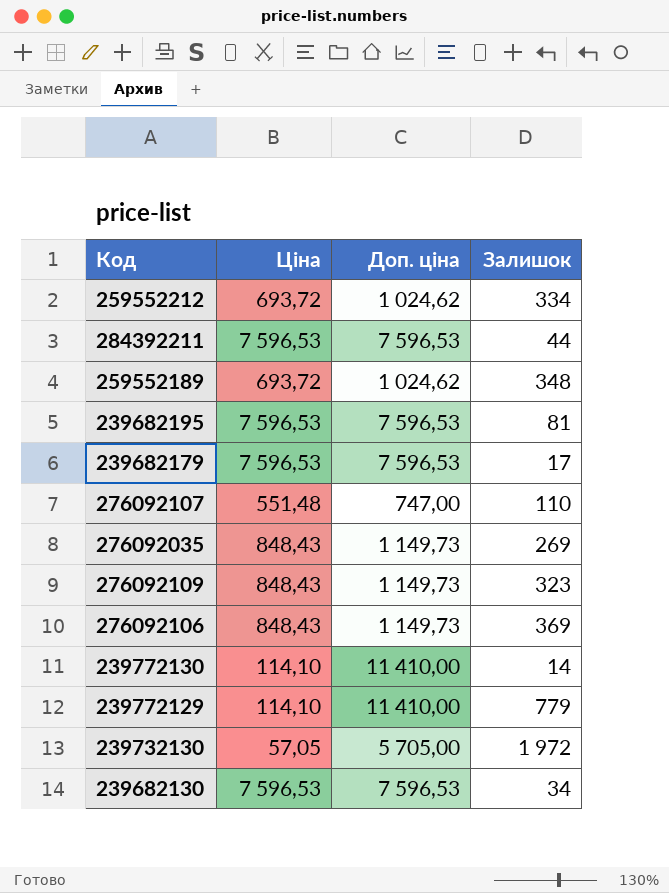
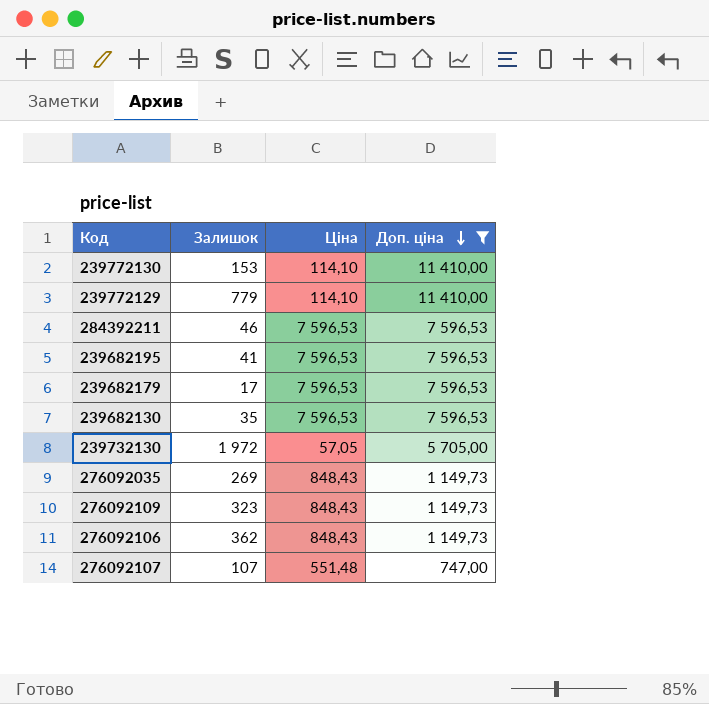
filter: none -> Доп. ціна != 1 024,62
row order: none -> Доп. ціна descending
column Залишок | position: 4 -> 2
239772130 | Залишок: 14 -> 153
284392211 | Залишок: 44 -> 46
239682195 | Залишок: 81 -> 41
239682130 | Залишок: 34 -> 35
276092106 | Залишок: 369 -> 362
276092107 | Залишок: 110 -> 107

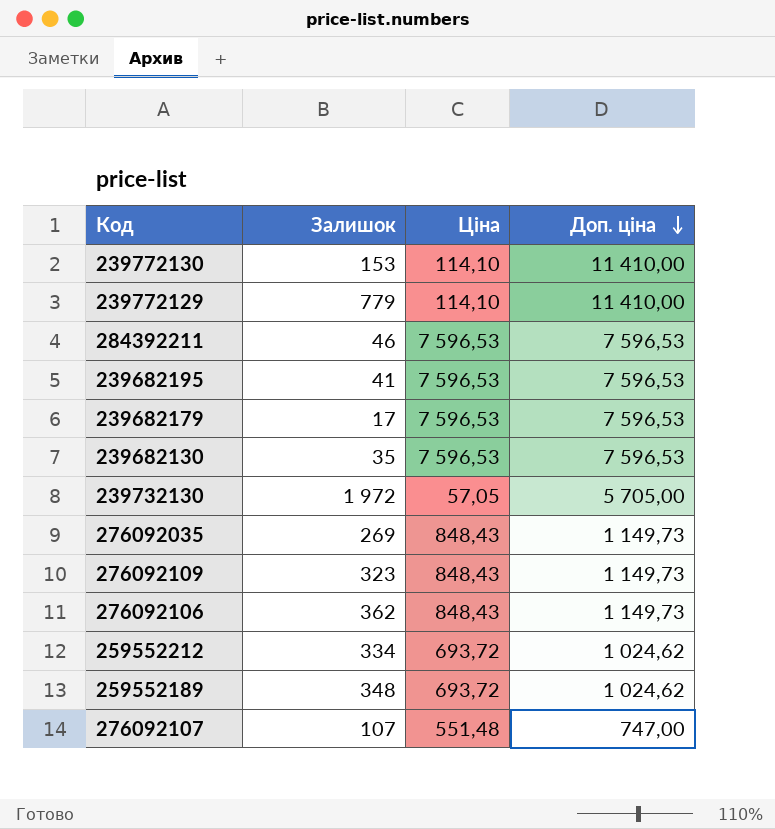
filter: Доп. ціна != 1 024,62 -> none

